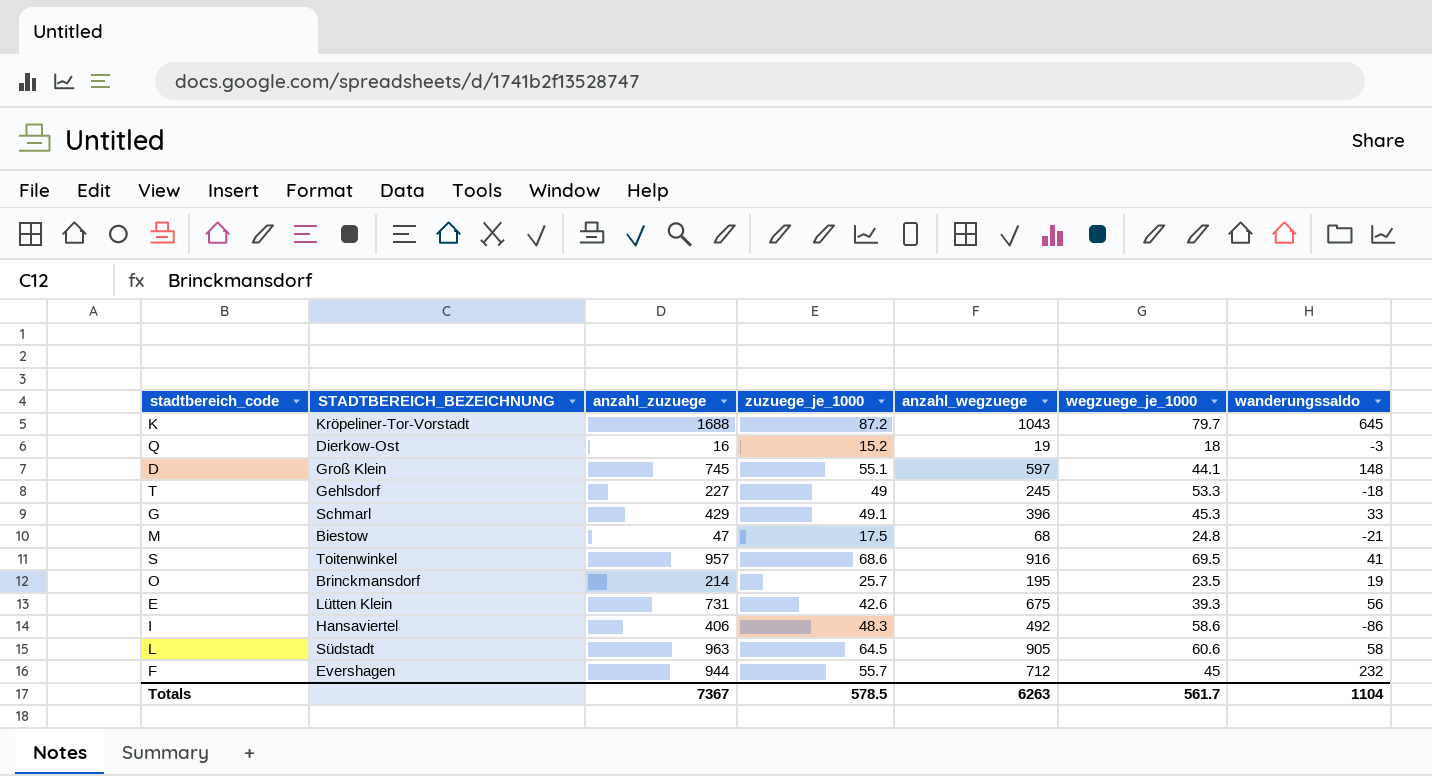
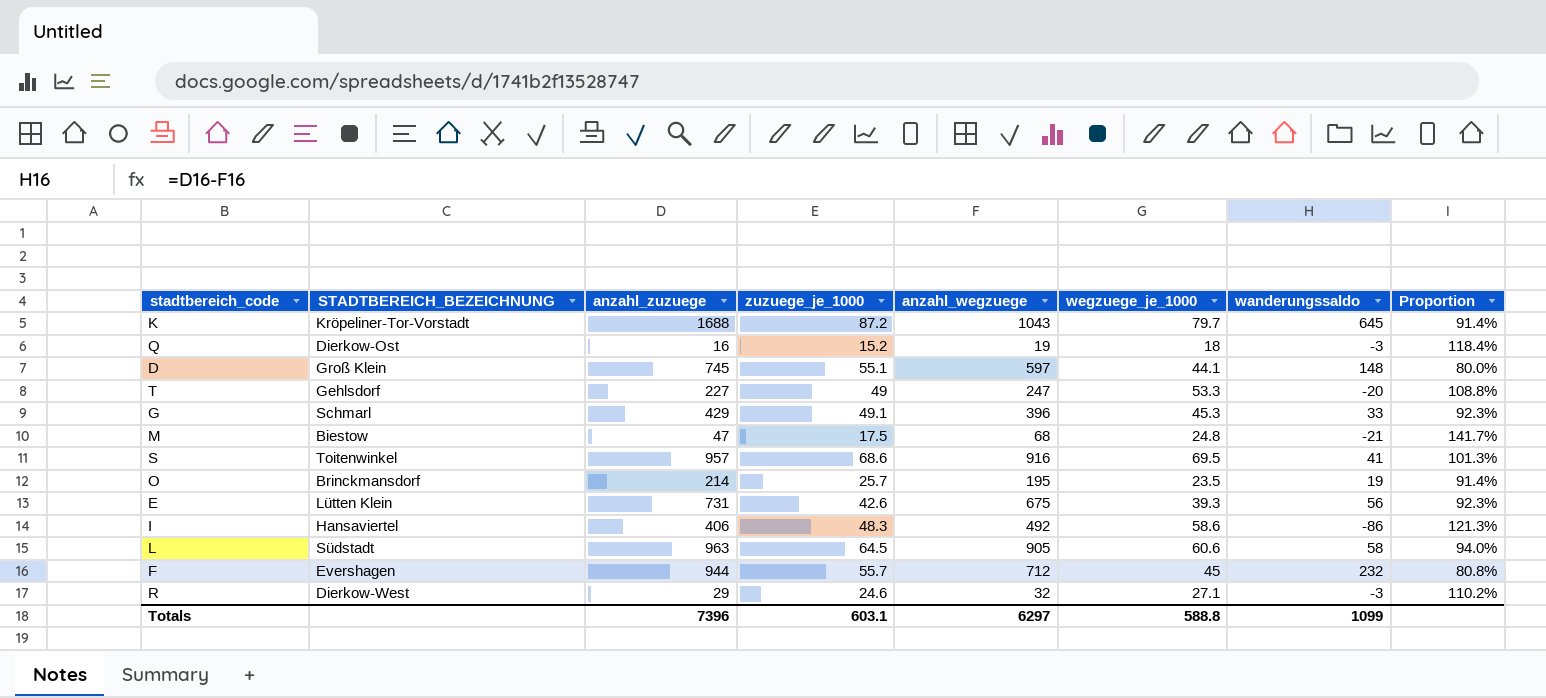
column Proportion | formula: none -> [wegzuege_je_1000] / [zuzuege_je_1000]
T | anzahl_wegzuege: 245 -> 247
T | wanderungssaldo: -18 -> -20
row R: none -> Dierkow-West | 29 | 24.6 | 32 | 27.1 | -3 | 110.2%
Totals | anzahl_zuzuege: 7367 -> 7396
Totals | zuzuege_je_1000: 578.5 -> 603.1
Totals | anzahl_wegzuege: 6263 -> 6297
Totals | wegzuege_je_1000: 561.7 -> 588.8
Totals | wanderungssaldo: 1104 -> 1099

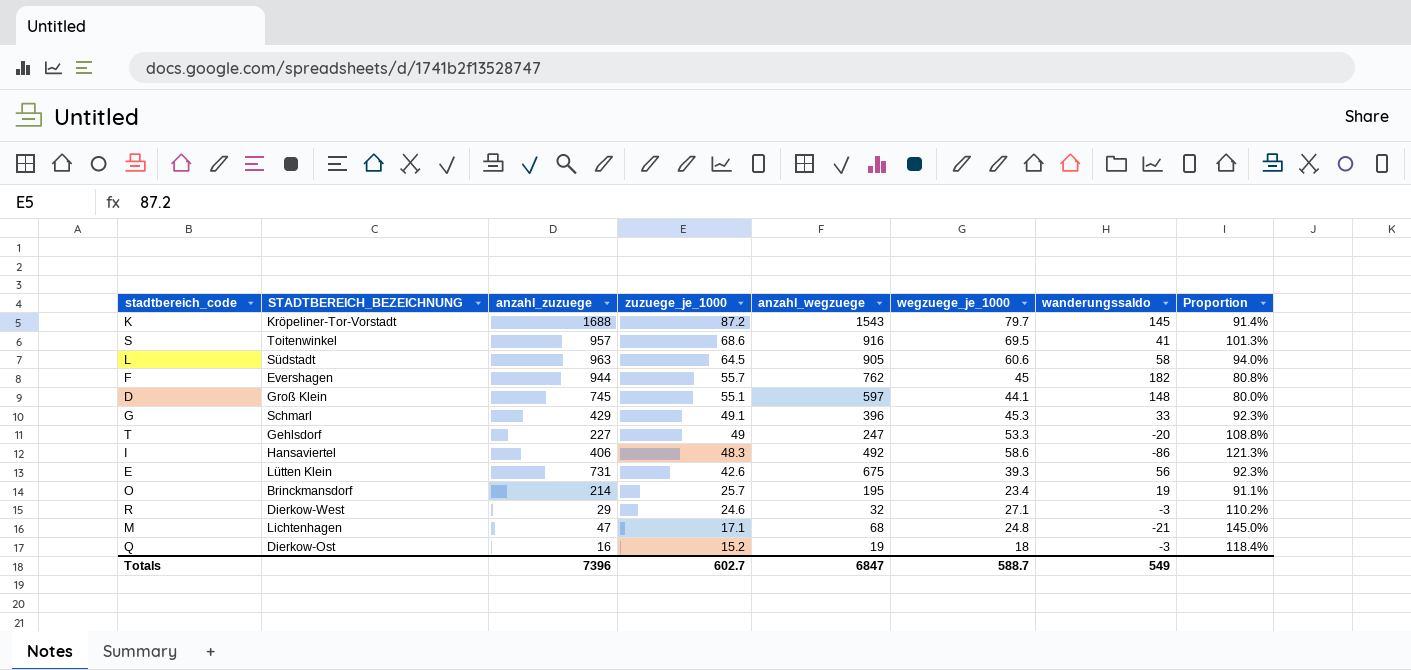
row order: none -> zuzuege_je_1000 descending
K | anzahl_wegzuege: 1043 -> 1543
K | wanderungssaldo: 645 -> 145
F | anzahl_wegzuege: 712 -> 762
F | wanderungssaldo: 232 -> 182
O | wegzuege_je_1000: 23.5 -> 23.4
O | Proportion: 91.4% -> 91.1%
M | STADTBEREICH_BEZEICHNUNG: Biestow -> Lichtenhagen
M | zuzuege_je_1000: 17.5 -> 17.1
M | Proportion: 141.7% -> 145.0%
Totals | zuzuege_je_1000: 603.1 -> 602.7
Totals | anzahl_wegzuege: 6297 -> 6847
Totals | wegzuege_je_1000: 588.8 -> 588.7
Totals | wanderungssaldo: 1099 -> 549

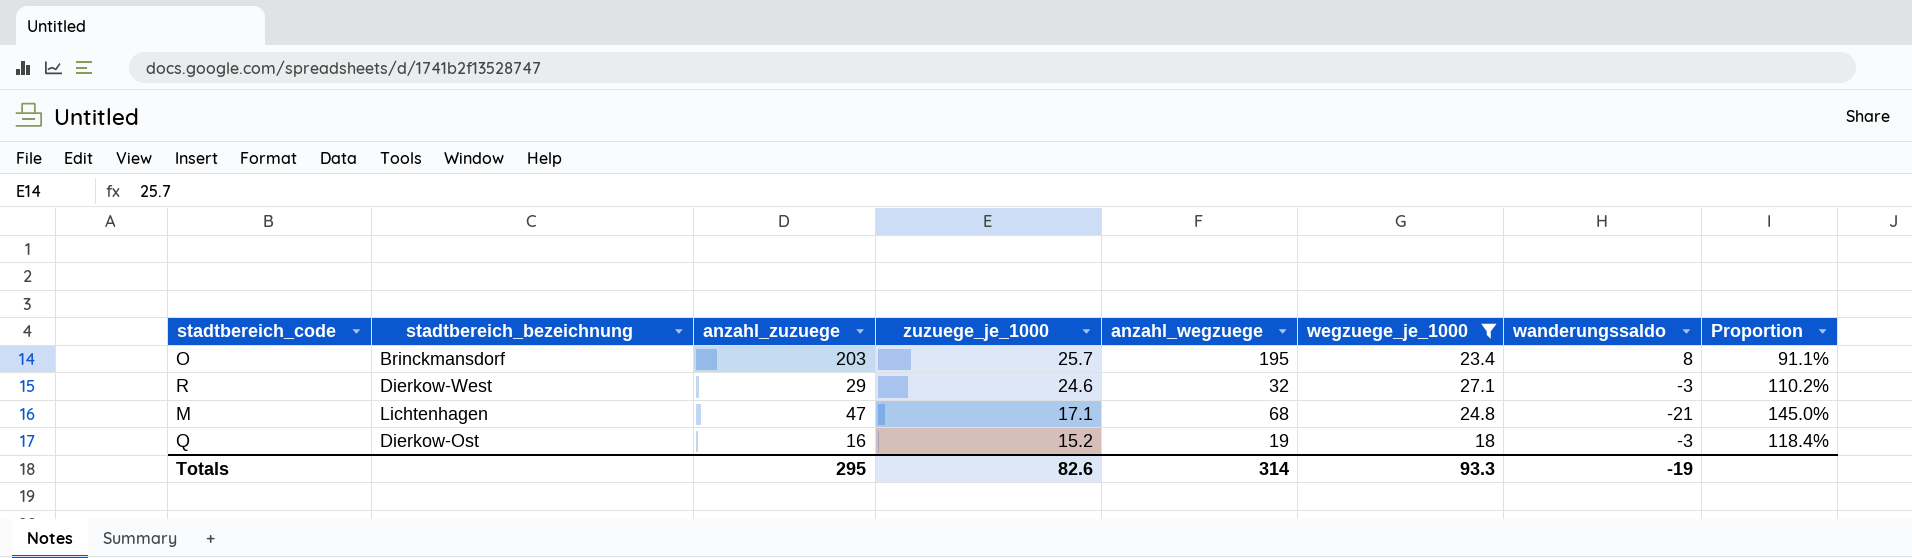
filter: none -> wegzuege_je_1000 <= 27.1
column name: STADTBEREICH_BEZEICHNUNG -> stadtbereich_bezeichnung
O | anzahl_zuzuege: 214 -> 203
O | wanderungssaldo: 19 -> 8
Totals | anzahl_zuzuege: 7396 -> 295
Totals | zuzuege_je_1000: 602.7 -> 82.6
Totals | anzahl_wegzuege: 6847 -> 314
Totals | wegzuege_je_1000: 588.7 -> 93.3
Totals | wanderungssaldo: 549 -> -19

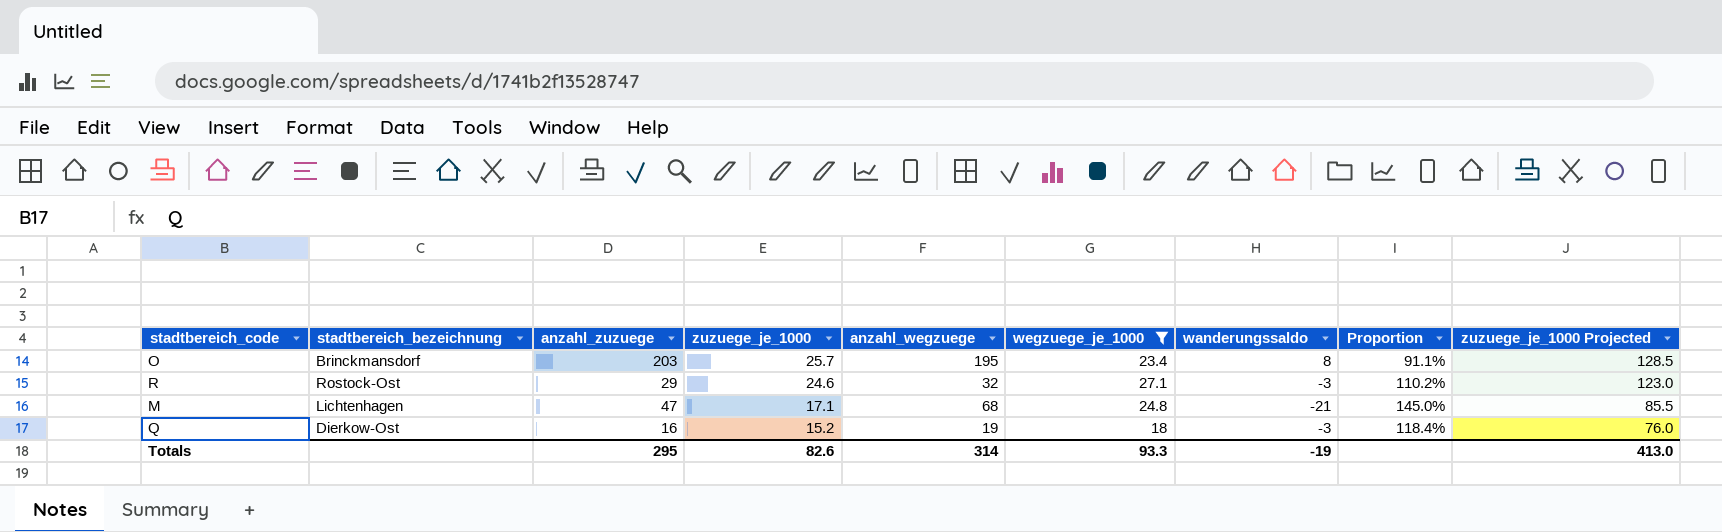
column zuzuege_je_1000 Projected | formula: none -> [zuzuege_je_1000] * 5
R | stadtbereich_bezeichnung: Dierkow-West -> Rostock-Ost

